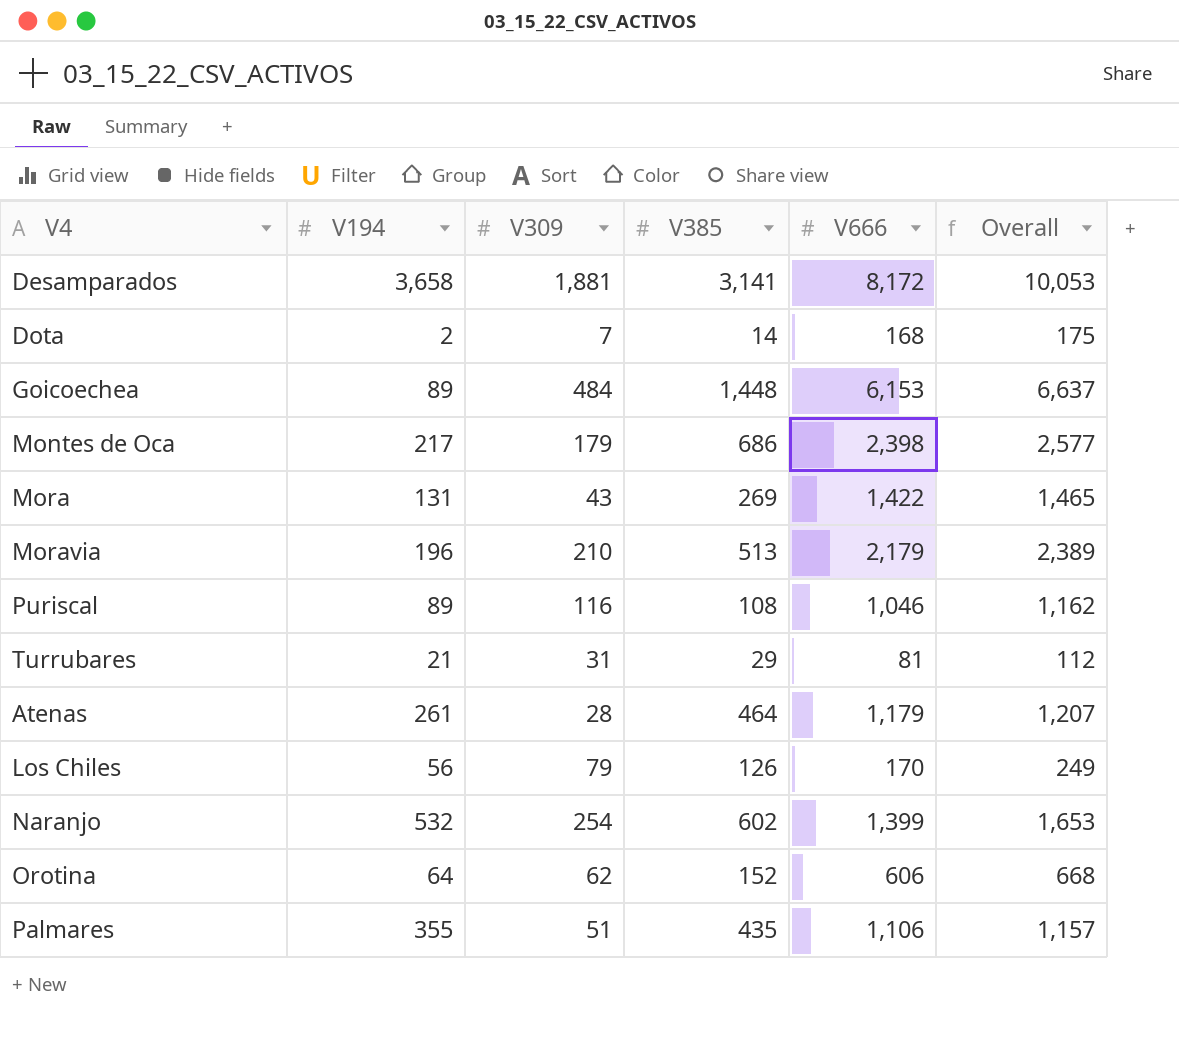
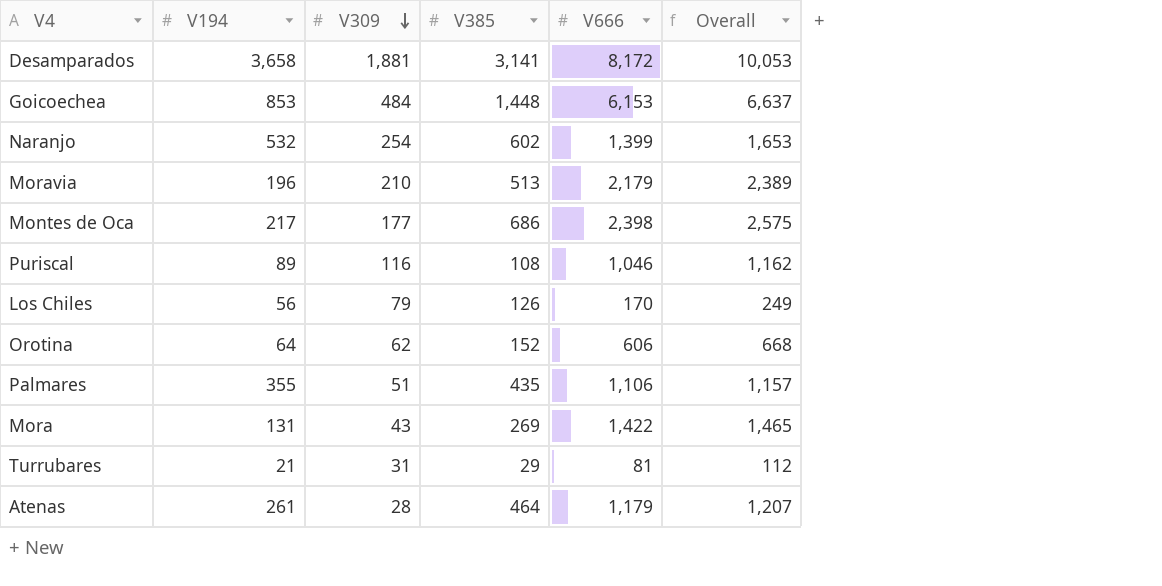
row order: none -> V309 descending
row Dota: 2 | 7 | 14 | 168 | 175 -> none
Goicoechea | V194: 89 -> 853
Montes de Oca | V309: 179 -> 177
Montes de Oca | Overall: 2,577 -> 2,575

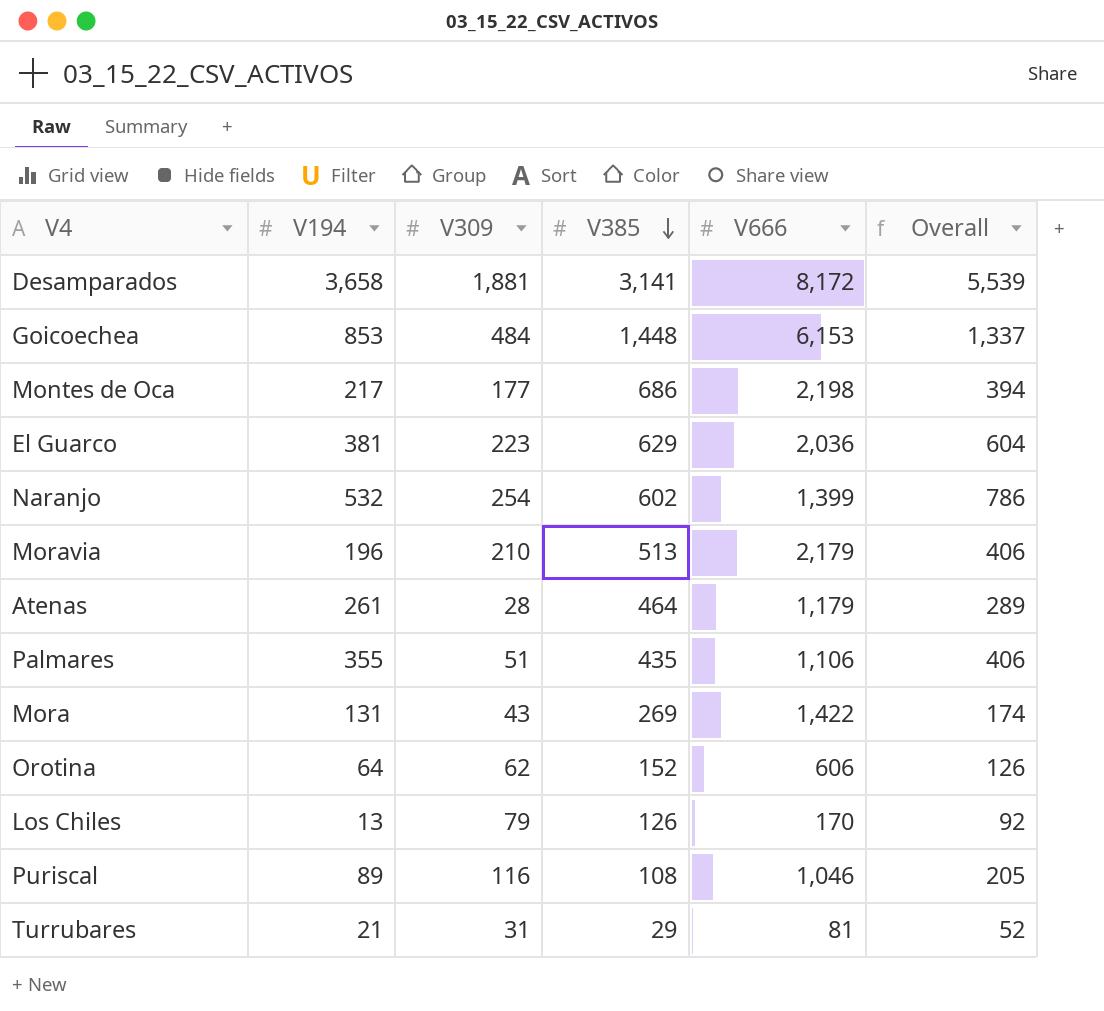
row order: V309 descending -> V385 descending
column Overall | formula: [V309] + [V666] -> [V194] + [V309]
Montes de Oca | V666: 2,398 -> 2,198
row El Guarco: none -> 381 | 223 | 629 | 2,036 | 604
Los Chiles | V194: 56 -> 13

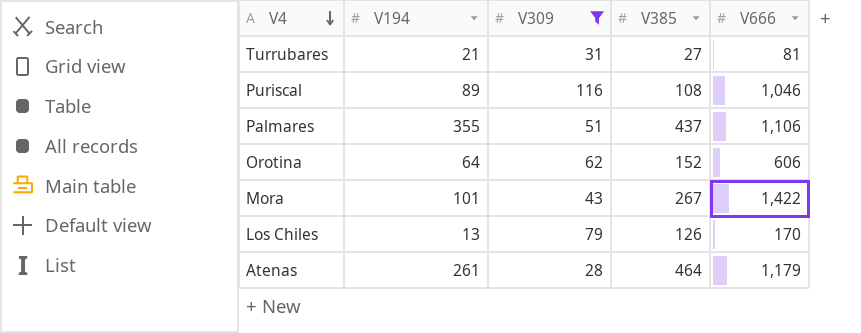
filter: none -> V309 <= 116
row order: V385 descending -> V4 descending
column Overall | formula: [V194] + [V309] -> none
Turrubares | V385: 29 -> 27
Palmares | V385: 435 -> 437
Mora | V194: 131 -> 101
Mora | V385: 269 -> 267

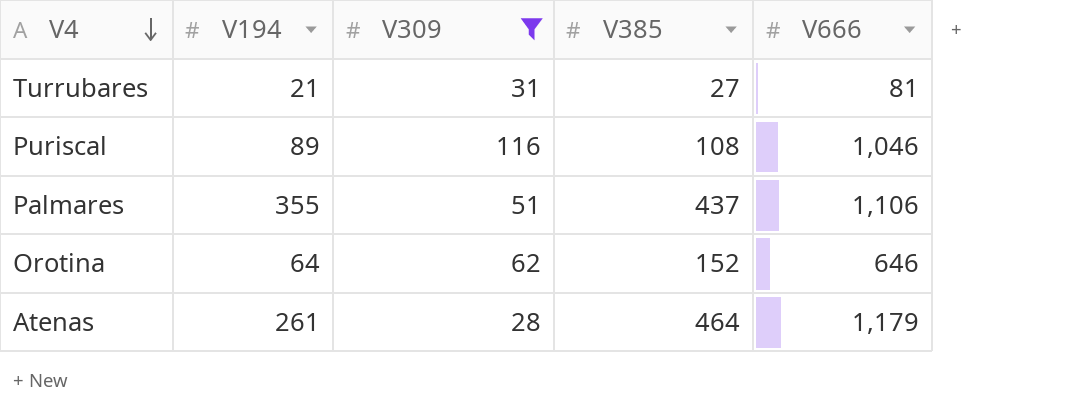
row Mora: 101 | 43 | 267 | 1,422 -> none
row Los Chiles: 13 | 79 | 126 | 170 -> none
Orotina | V666: 606 -> 646

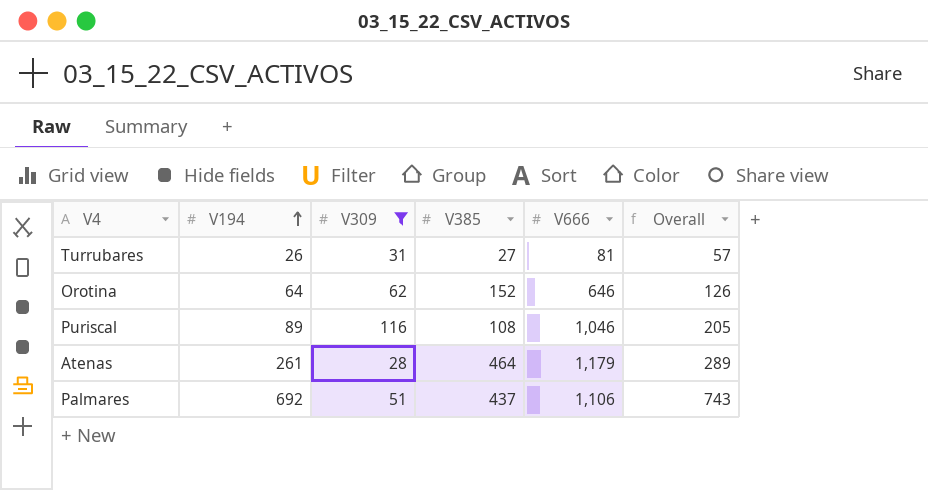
row order: V4 descending -> V194 ascending
column Overall | formula: none -> [V194] + [V309]
Turrubares | V194: 21 -> 26
Palmares | V194: 355 -> 692

